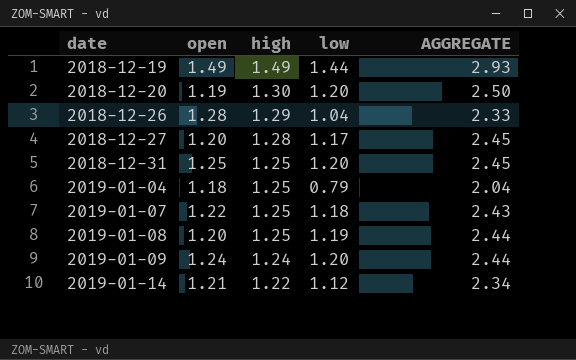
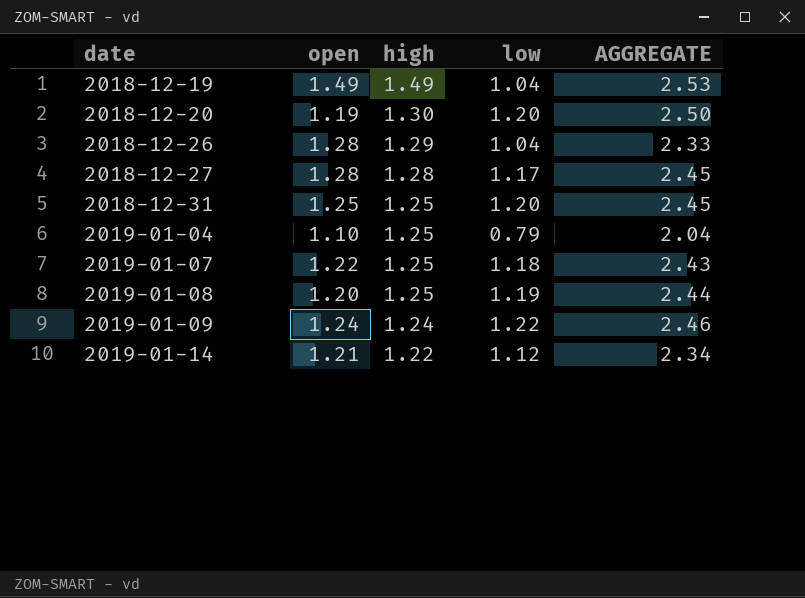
2018-12-19 | low: 1.44 -> 1.04
2018-12-19 | AGGREGATE: 2.93 -> 2.53
2018-12-27 | open: 1.20 -> 1.28
2019-01-04 | open: 1.18 -> 1.10
2019-01-09 | low: 1.20 -> 1.22
2019-01-09 | AGGREGATE: 2.44 -> 2.46

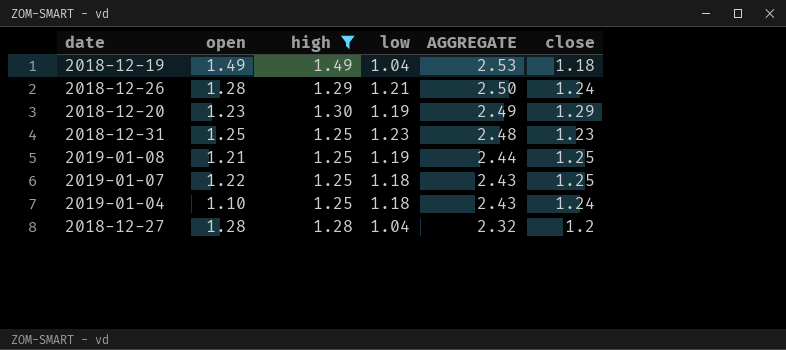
filter: none -> high >= 1.25
row order: date ascending -> AGGREGATE descending
column close | position: none -> 6
2018-12-26 | low: 1.04 -> 1.21
2018-12-26 | AGGREGATE: 2.33 -> 2.50
2018-12-20 | open: 1.19 -> 1.23
2018-12-20 | low: 1.20 -> 1.19
2018-12-20 | AGGREGATE: 2.50 -> 2.49
2018-12-31 | low: 1.20 -> 1.23
2018-12-31 | AGGREGATE: 2.45 -> 2.48
2019-01-08 | open: 1.20 -> 1.21
2019-01-04 | low: 0.79 -> 1.18
2019-01-04 | AGGREGATE: 2.04 -> 2.43
2018-12-27 | low: 1.17 -> 1.04
2018-12-27 | AGGREGATE: 2.45 -> 2.32

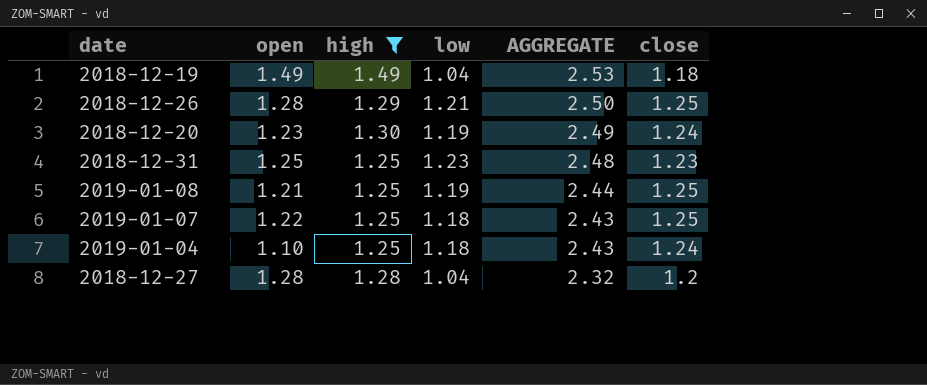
2018-12-26 | close: 1.24 -> 1.25
2018-12-20 | close: 1.29 -> 1.24

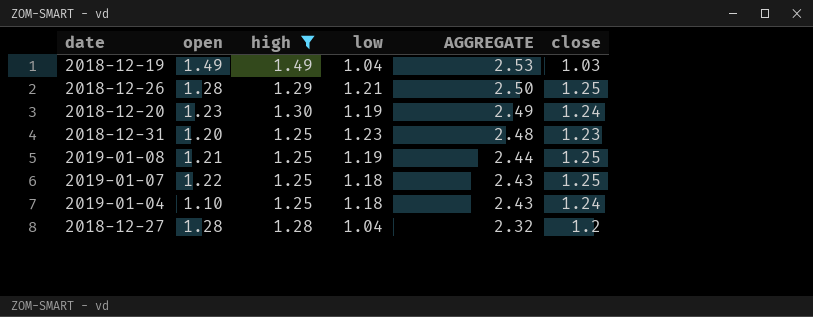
2018-12-19 | close: 1.18 -> 1.03
2018-12-31 | open: 1.25 -> 1.20

